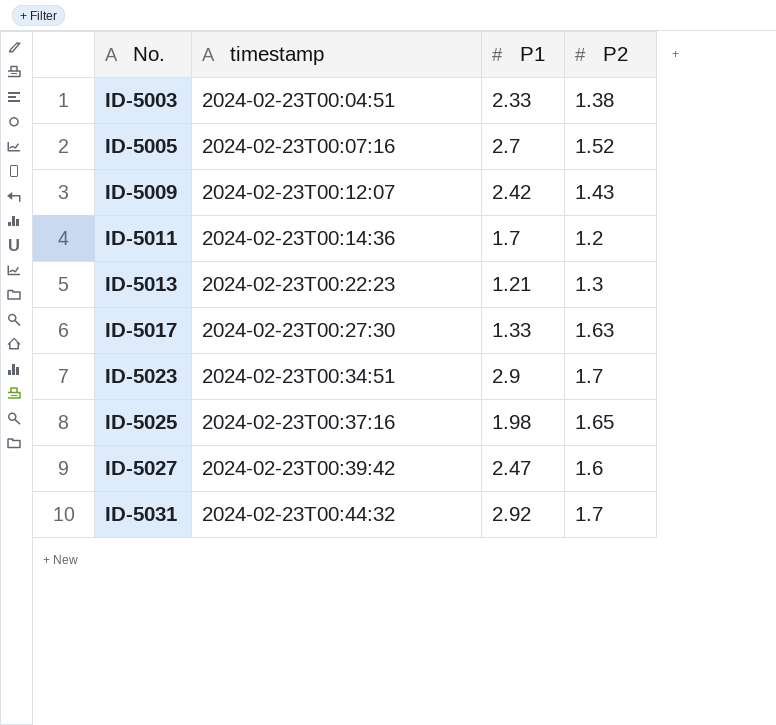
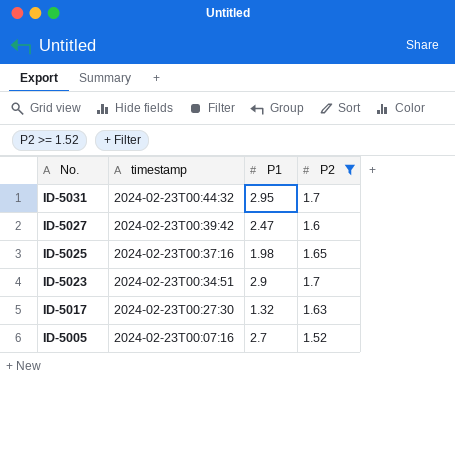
filter: none -> P2 >= 1.52
row order: No. ascending -> No. descending
ID-5031 | P1: 2.92 -> 2.95
ID-5017 | P1: 1.33 -> 1.32

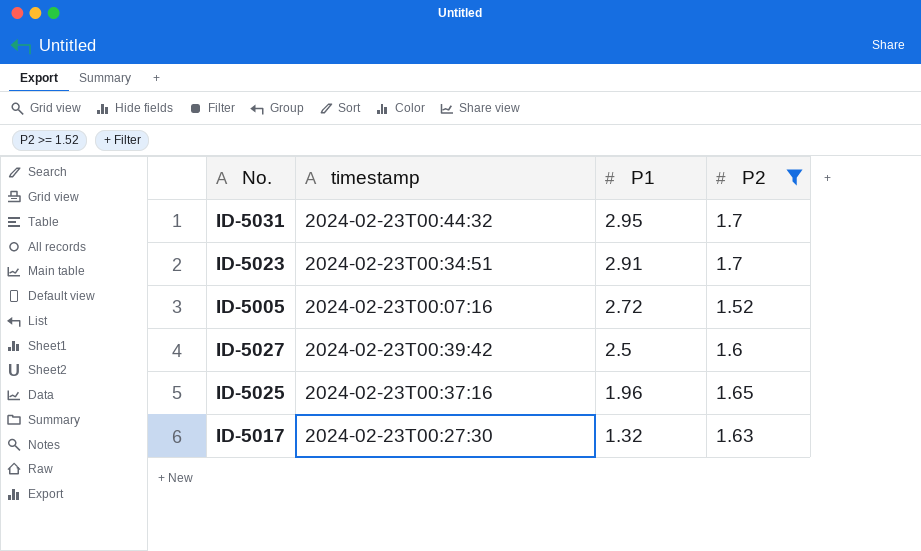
row order: No. descending -> P1 descending
ID-5023 | P1: 2.9 -> 2.91
ID-5005 | P1: 2.7 -> 2.72
ID-5027 | P1: 2.47 -> 2.5
ID-5025 | P1: 1.98 -> 1.96

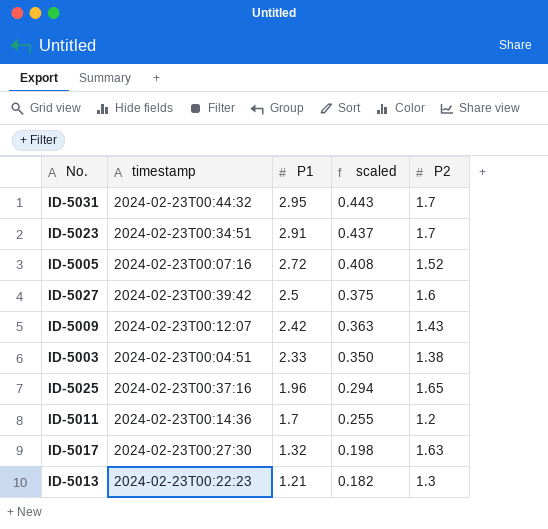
filter: P2 >= 1.52 -> none
column scaled | formula: none -> [P1] * 0.15

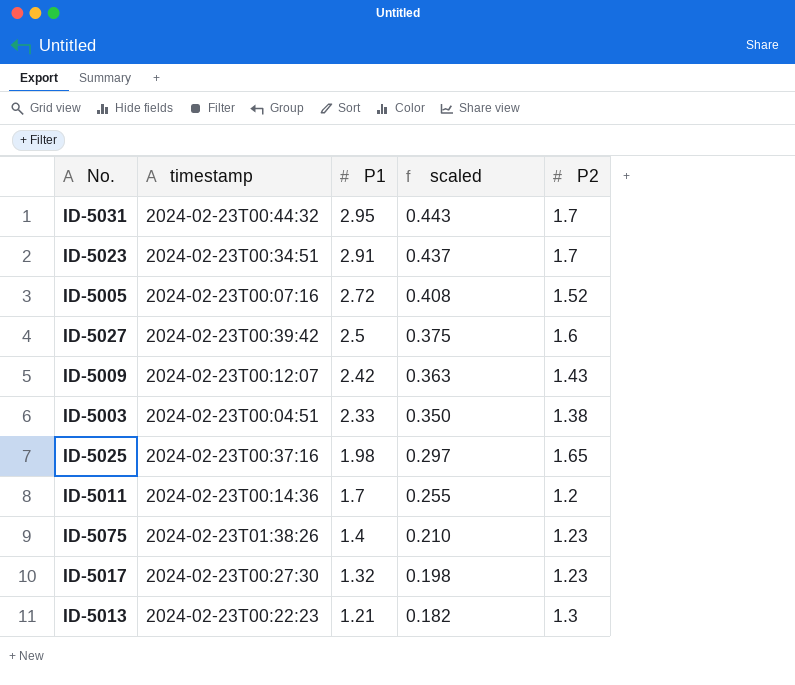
ID-5025 | P1: 1.96 -> 1.98
ID-5025 | scaled: 0.294 -> 0.297
row ID-5075: none -> 2024-02-23T01:38:26 | 1.4 | 0.210 | 1.23
ID-5017 | P2: 1.63 -> 1.23

